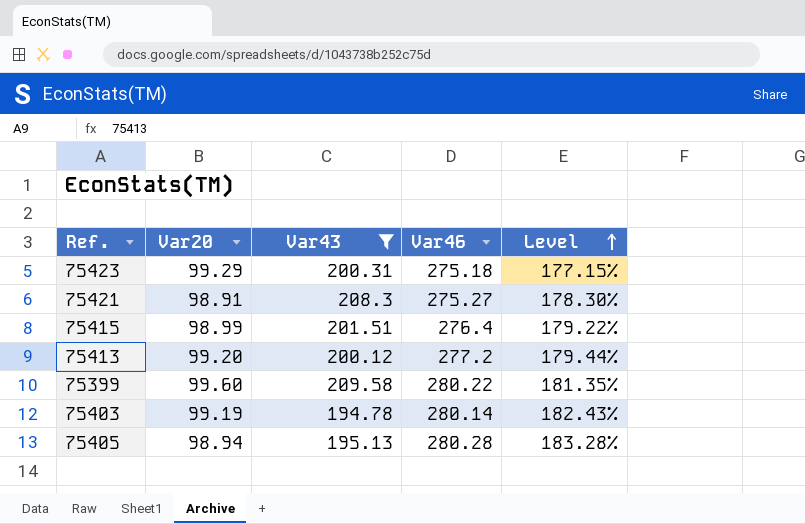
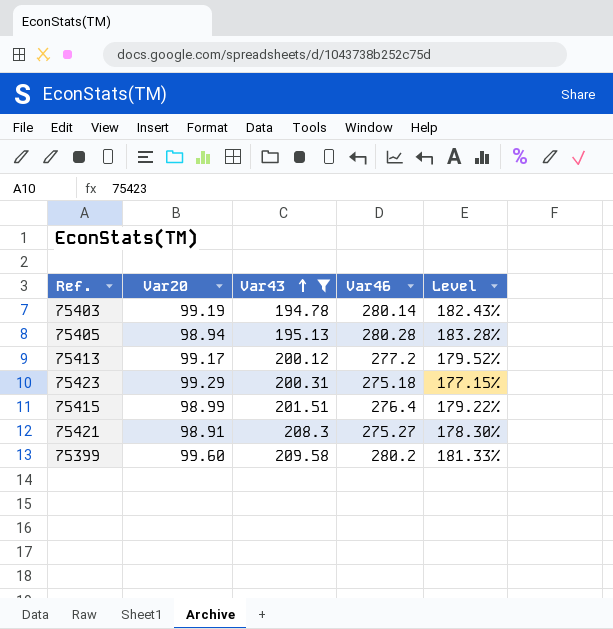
row order: Level ascending -> Var43 ascending
75413 | Var20: 99.20 -> 99.17
75413 | Level: 179.44% -> 179.52%
75399 | Var46: 280.22 -> 280.2
75399 | Level: 181.35% -> 181.33%

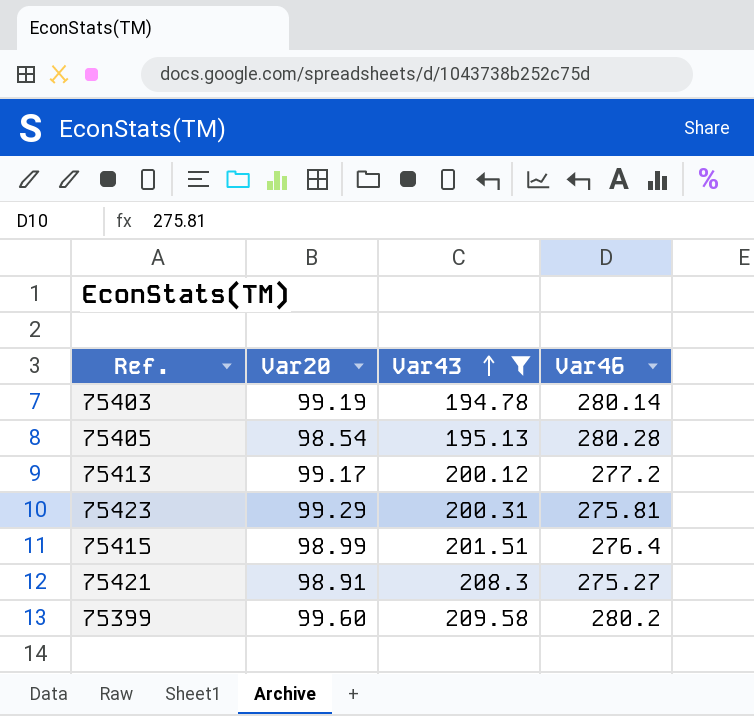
column Level | formula: ([Var46] - [Var20]) / [Var20] -> none
75405 | Var20: 98.94 -> 98.54
75423 | Var46: 275.18 -> 275.81

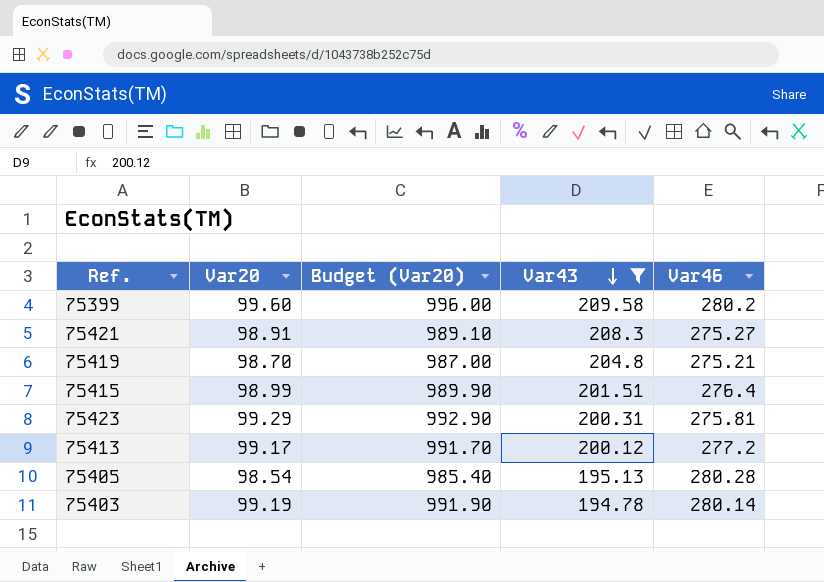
row order: Var43 ascending -> Var43 descending
column Budget (Var20) | formula: none -> [Var20] * 10
row 75419: none -> 98.70 | 987.00 | 204.8 | 275.21

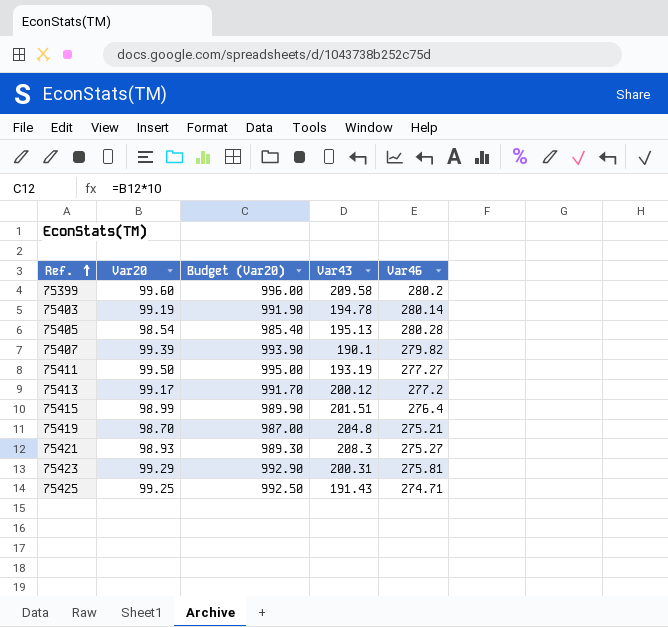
filter: Var43 >= 194.78 -> none
row order: Var43 descending -> Ref. ascending
75421 | Var20: 98.91 -> 98.93
75421 | Budget (Var20): 989.10 -> 989.30

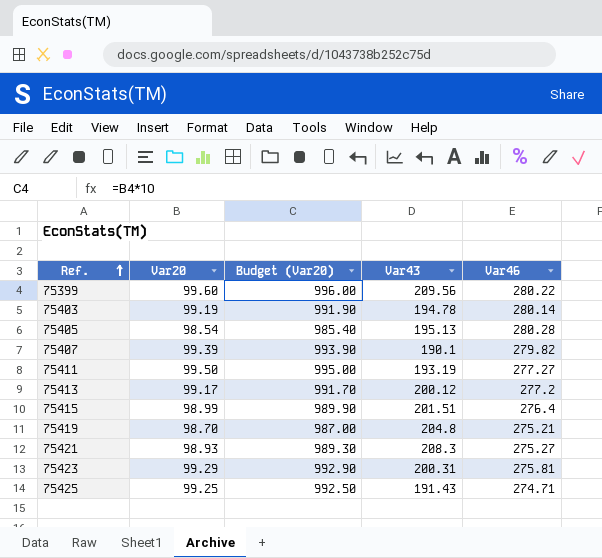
75399 | Var43: 209.58 -> 209.56
75399 | Var46: 280.2 -> 280.22

